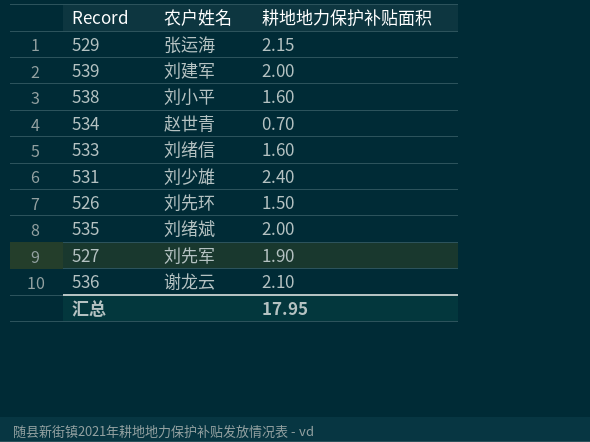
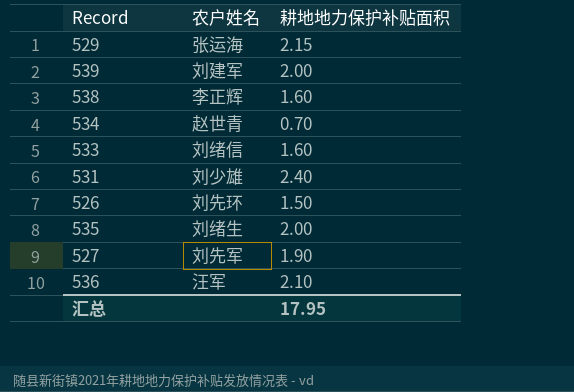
538 | 农户姓名: 刘小平 -> 李正辉
535 | 农户姓名: 刘绪斌 -> 刘绪生
536 | 农户姓名: 谢龙云 -> 汪军

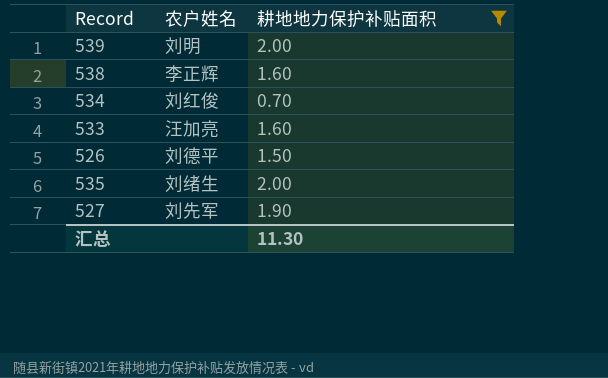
filter: none -> 耕地地力保护补贴面积 <= 2.00
539 | 农户姓名: 刘建军 -> 刘明
534 | 农户姓名: 赵世青 -> 刘红俊
533 | 农户姓名: 刘绪信 -> 汪加亮
526 | 农户姓名: 刘先环 -> 刘德平
汇总 | 耕地地力保护补贴面积: 17.95 -> 11.30

